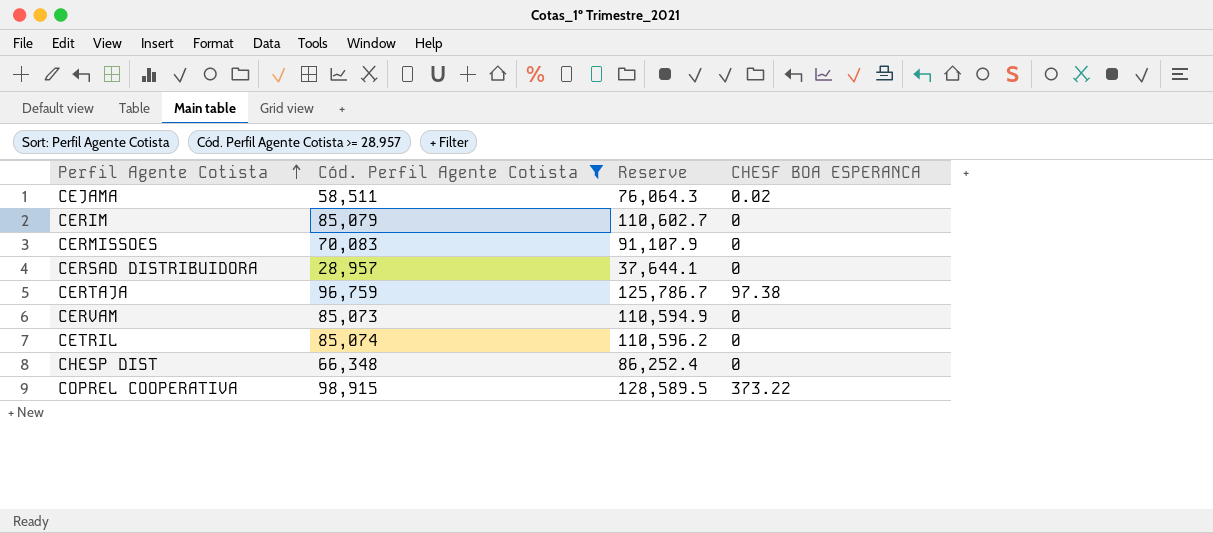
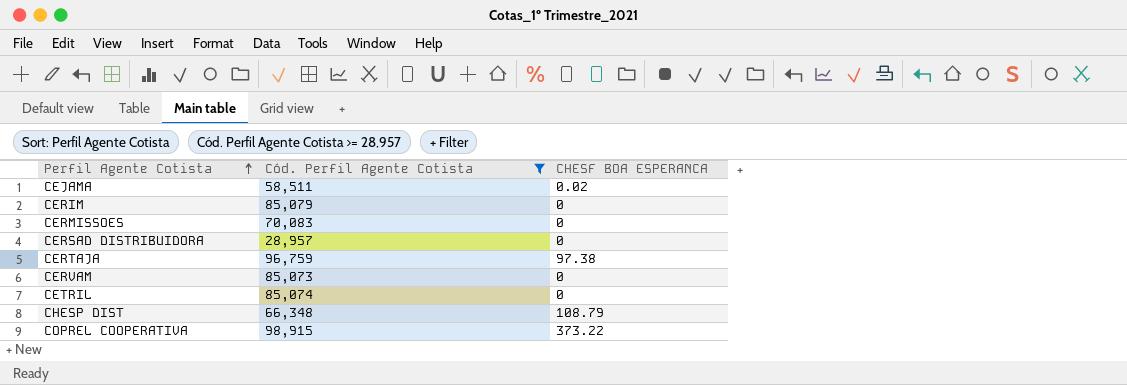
column Reserve | formula: [Cód. Perfil Agente Cotista] * 1.3 -> none
CHESP DIST | CHESF BOA ESPERANCA: 0 -> 108.79

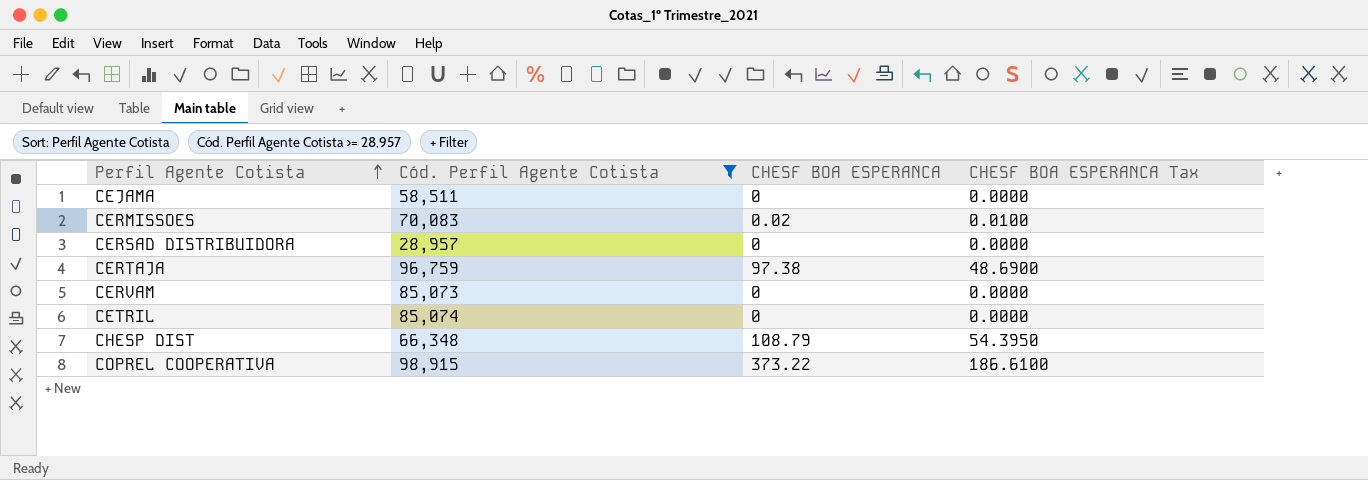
column CHESF BOA ESPERANCA Tax | formula: none -> [CHESF BOA ESPERANCA] * 0.5
row CERIM: 85,079 | 0 -> none
CEJAMA | CHESF BOA ESPERANCA: 0.02 -> 0
CERMISSOES | CHESF BOA ESPERANCA: 0 -> 0.02

